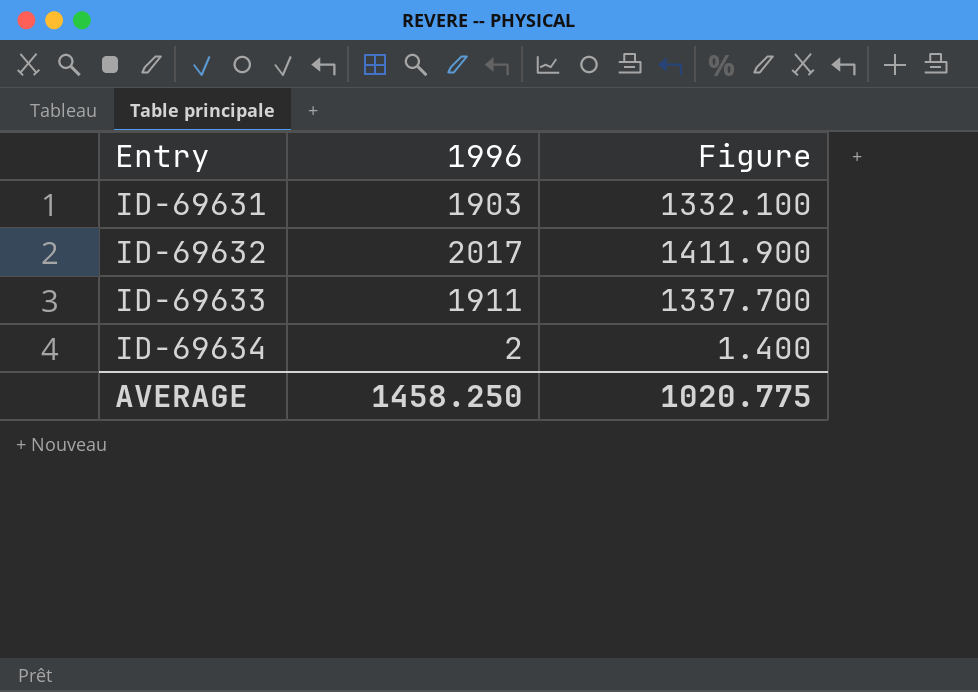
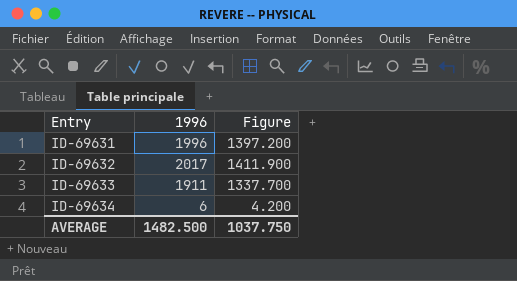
ID-69631 | 1996: 1903 -> 1996
ID-69631 | Figure: 1332.100 -> 1397.200
ID-69634 | 1996: 2 -> 6
ID-69634 | Figure: 1.400 -> 4.200
AVERAGE | 1996: 1458.250 -> 1482.500
AVERAGE | Figure: 1020.775 -> 1037.750

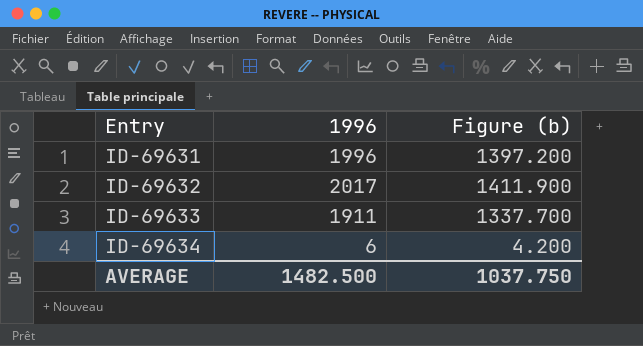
column name: Figure -> Figure (b)

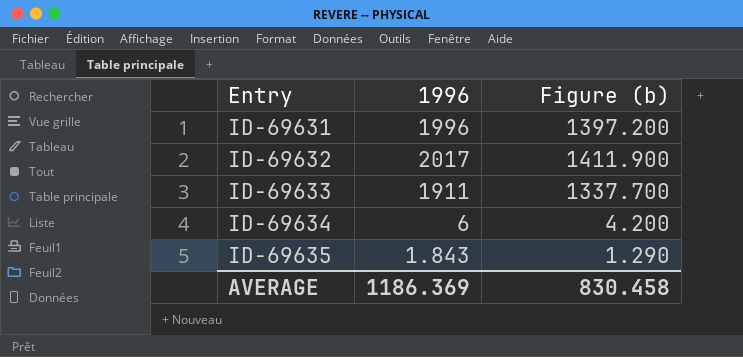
row ID-69635: none -> 1.843 | 1.290
AVERAGE | 1996: 1482.500 -> 1186.369
AVERAGE | Figure (b): 1037.750 -> 830.458

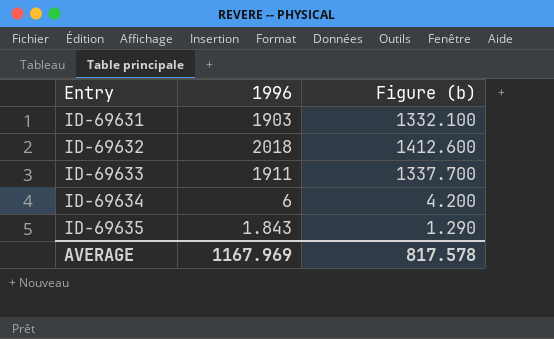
ID-69631 | 1996: 1996 -> 1903
ID-69631 | Figure (b): 1397.200 -> 1332.100
ID-69632 | 1996: 2017 -> 2018
ID-69632 | Figure (b): 1411.900 -> 1412.600
AVERAGE | 1996: 1186.369 -> 1167.969
AVERAGE | Figure (b): 830.458 -> 817.578

